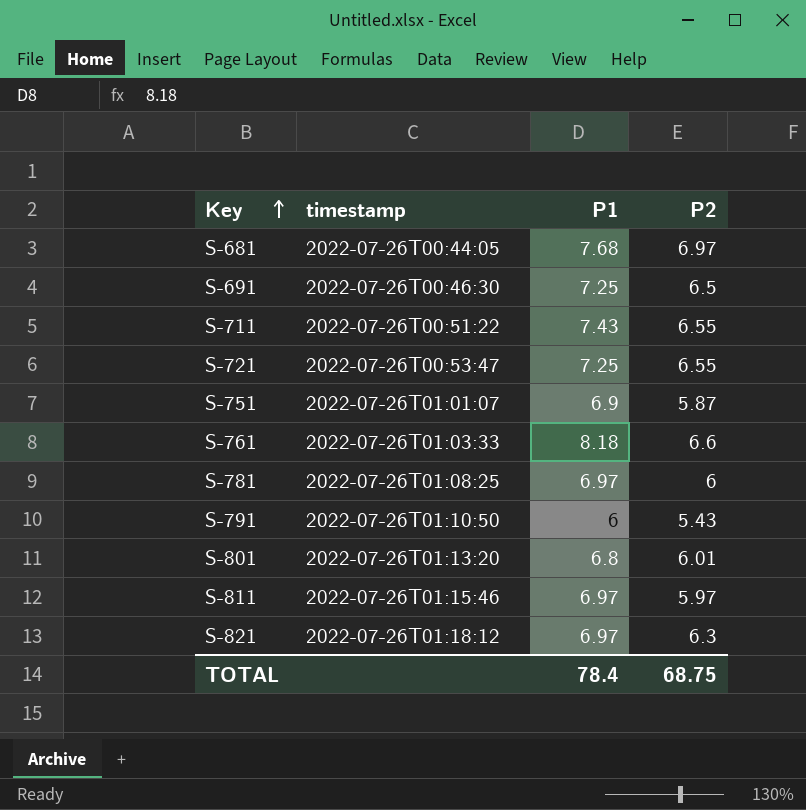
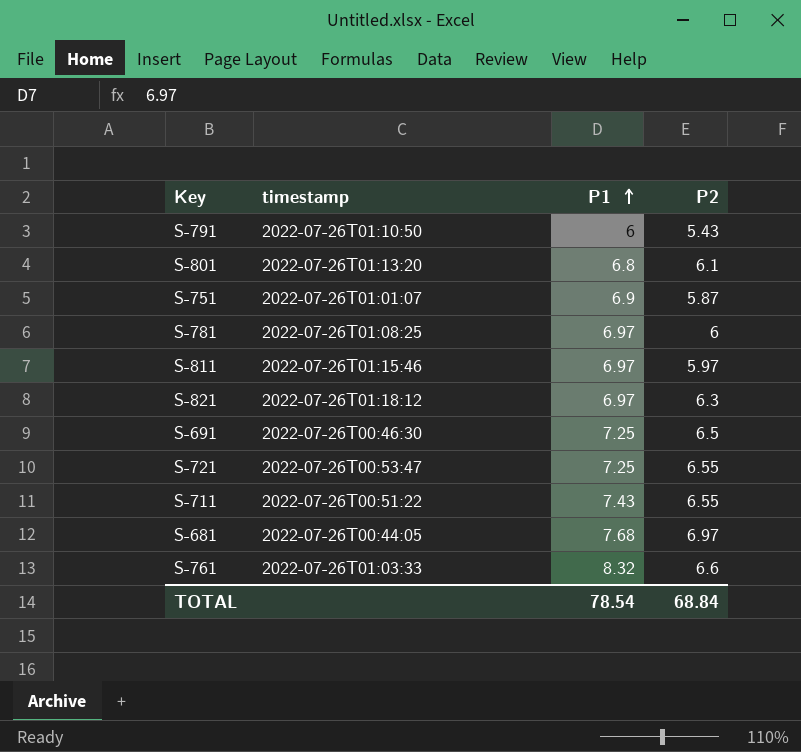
row order: Key ascending -> P1 ascending
S-801 | P2: 6.01 -> 6.1
S-761 | P1: 8.18 -> 8.32
TOTAL | P1: 78.4 -> 78.54
TOTAL | P2: 68.75 -> 68.84

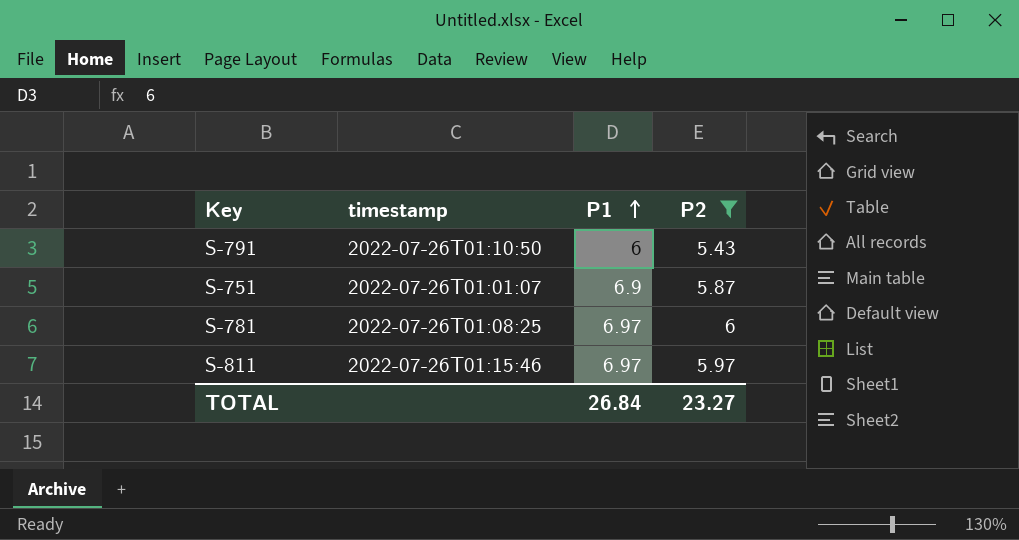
filter: none -> P2 <= 6
TOTAL | P1: 78.54 -> 26.84
TOTAL | P2: 68.84 -> 23.27

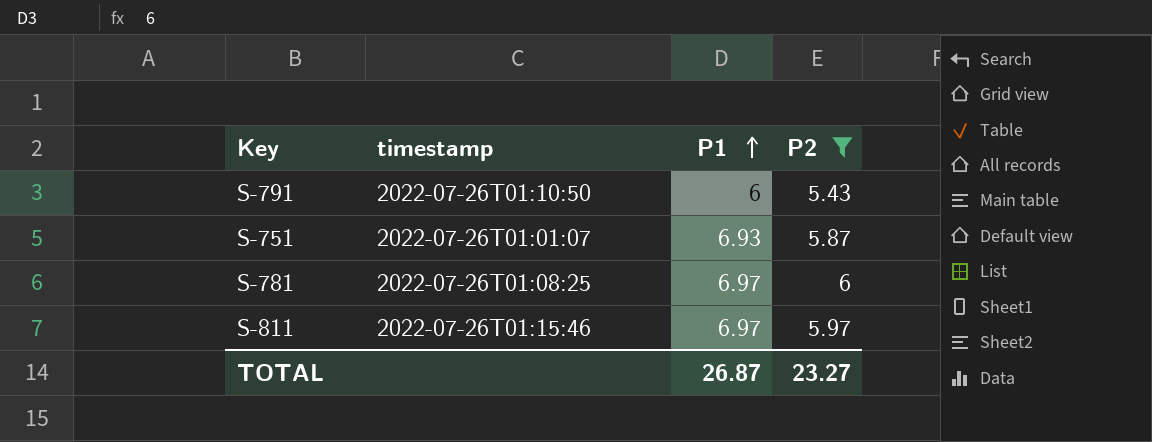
S-751 | P1: 6.9 -> 6.93
TOTAL | P1: 26.84 -> 26.87

